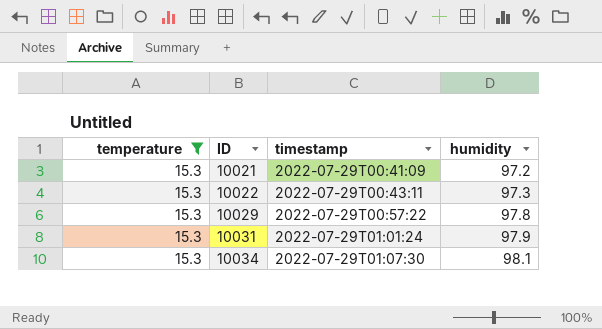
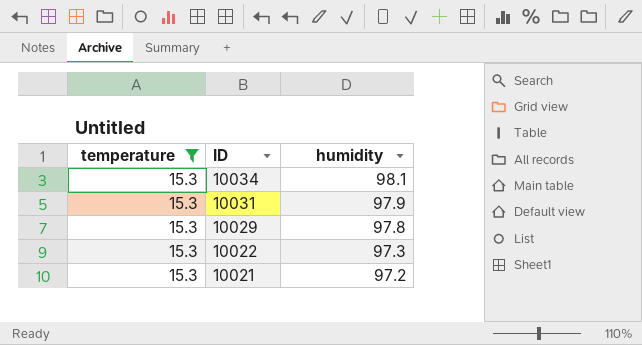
row order: ID ascending -> ID descending
column timestamp | position: 3 -> none

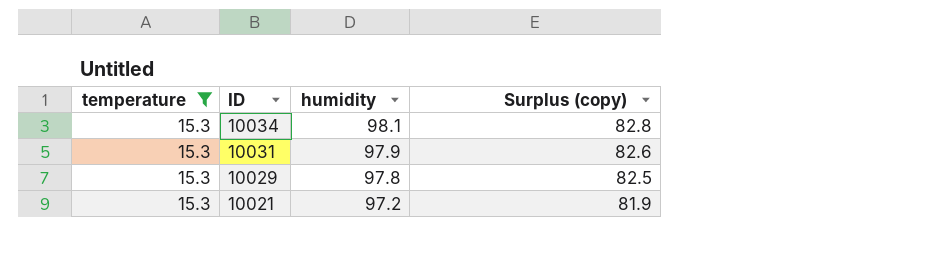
column Surplus (copy) | formula: none -> [humidity] - [temperature]
row 10022: 15.3 | 97.3 -> none

